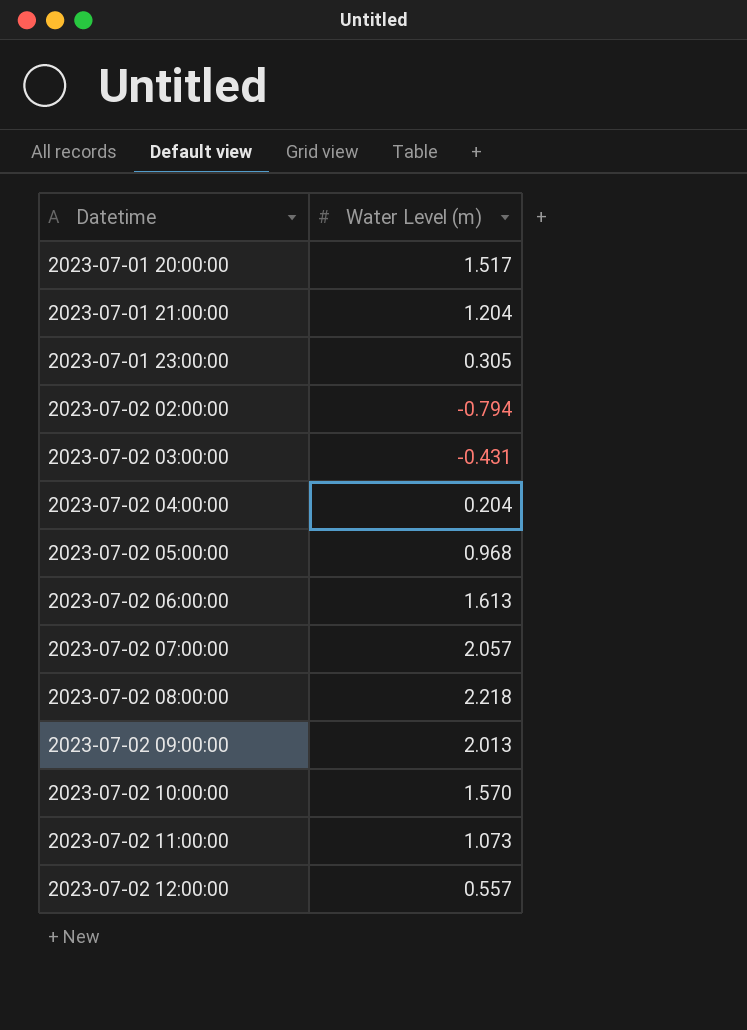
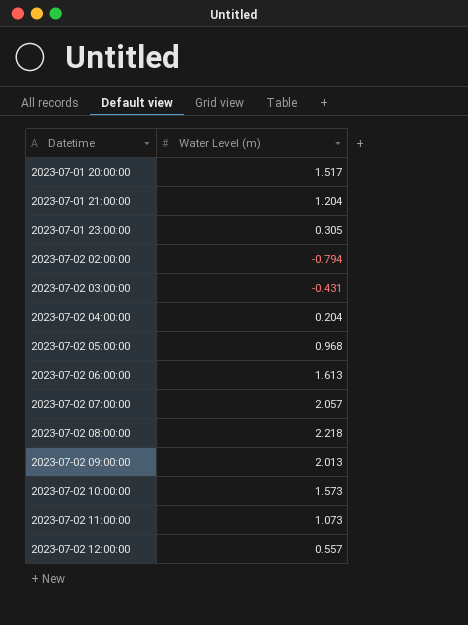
2023-07-02 10:00:00 | Water Level (m): 1.570 -> 1.573

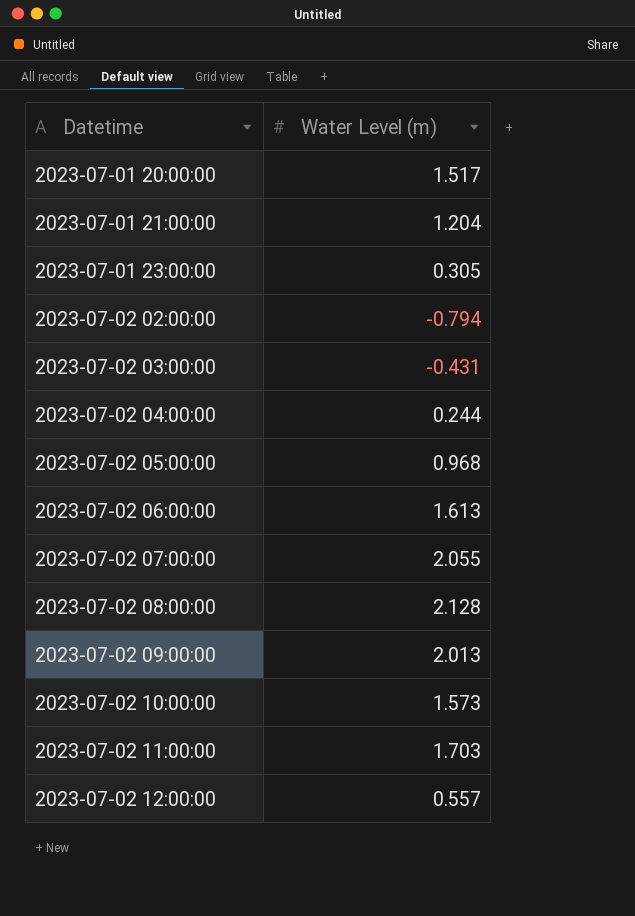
2023-07-02 04:00:00 | Water Level (m): 0.204 -> 0.244
2023-07-02 07:00:00 | Water Level (m): 2.057 -> 2.055
2023-07-02 08:00:00 | Water Level (m): 2.218 -> 2.128
2023-07-02 11:00:00 | Water Level (m): 1.073 -> 1.703

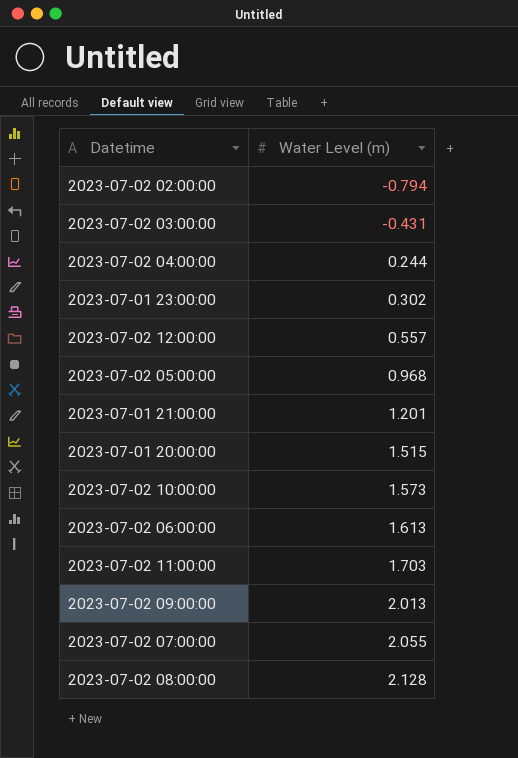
row order: Datetime ascending -> Water Level (m) ascending
2023-07-01 23:00:00 | Water Level (m): 0.305 -> 0.302
2023-07-01 21:00:00 | Water Level (m): 1.204 -> 1.201
2023-07-01 20:00:00 | Water Level (m): 1.517 -> 1.515

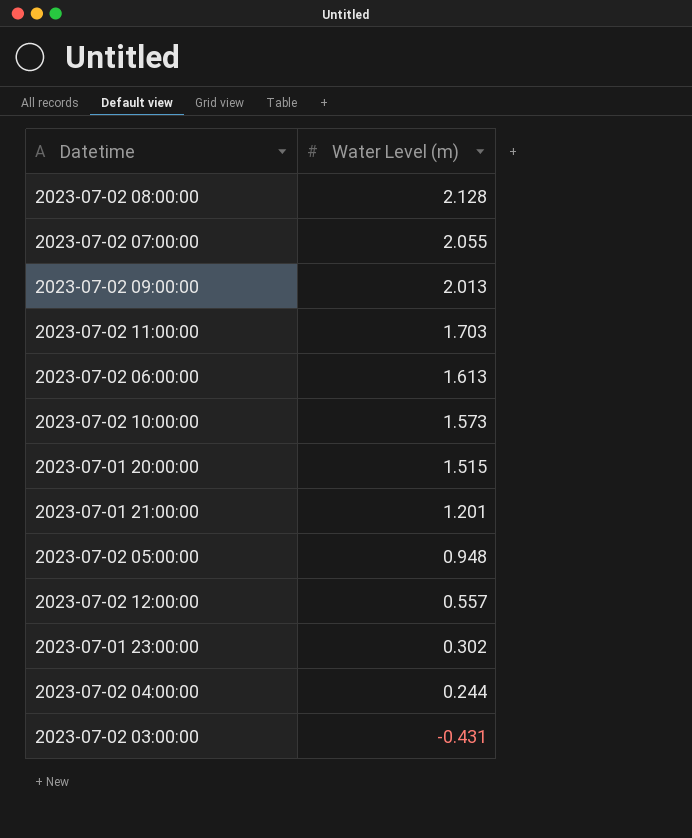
row order: Water Level (m) ascending -> Water Level (m) descending
row 2023-07-02 02:00:00: -0.794 -> none
2023-07-02 05:00:00 | Water Level (m): 0.968 -> 0.948

